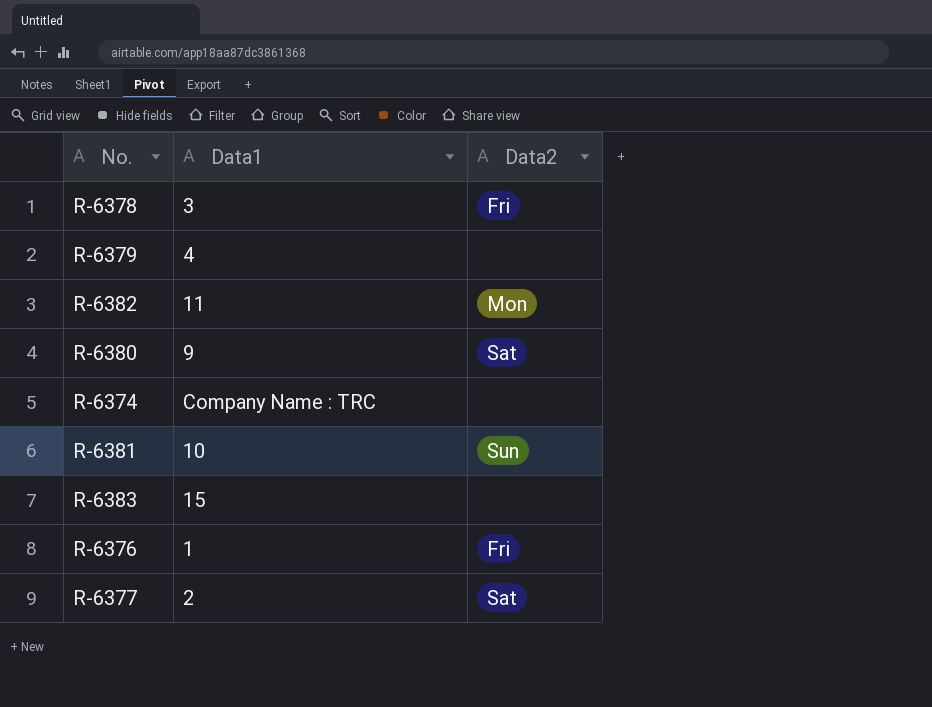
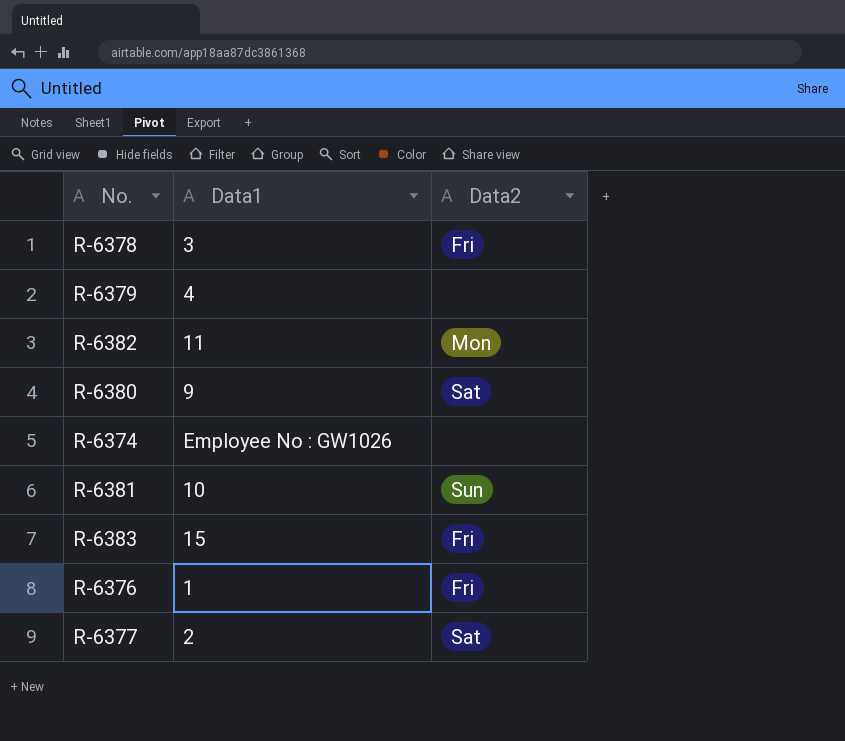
R-6374 | Data1: Company Name : TRC -> Employee No : GW1026
R-6383 | Data2: none -> Fri

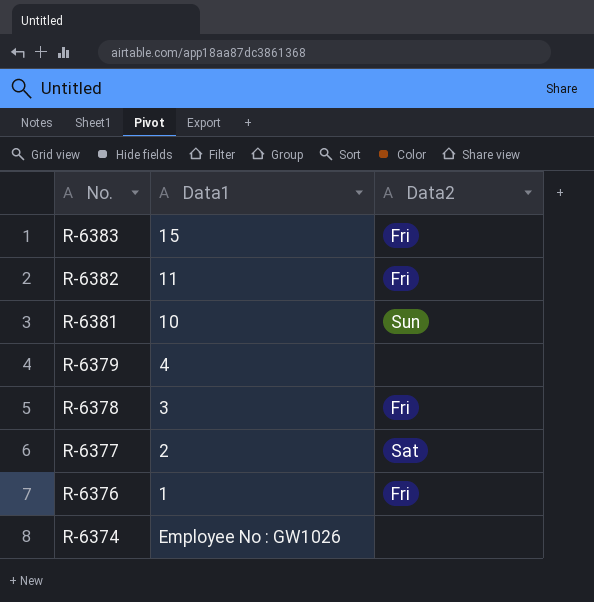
row order: none -> No. descending
row R-6380: 9 | Sat -> none
R-6382 | Data2: Mon -> Fri

